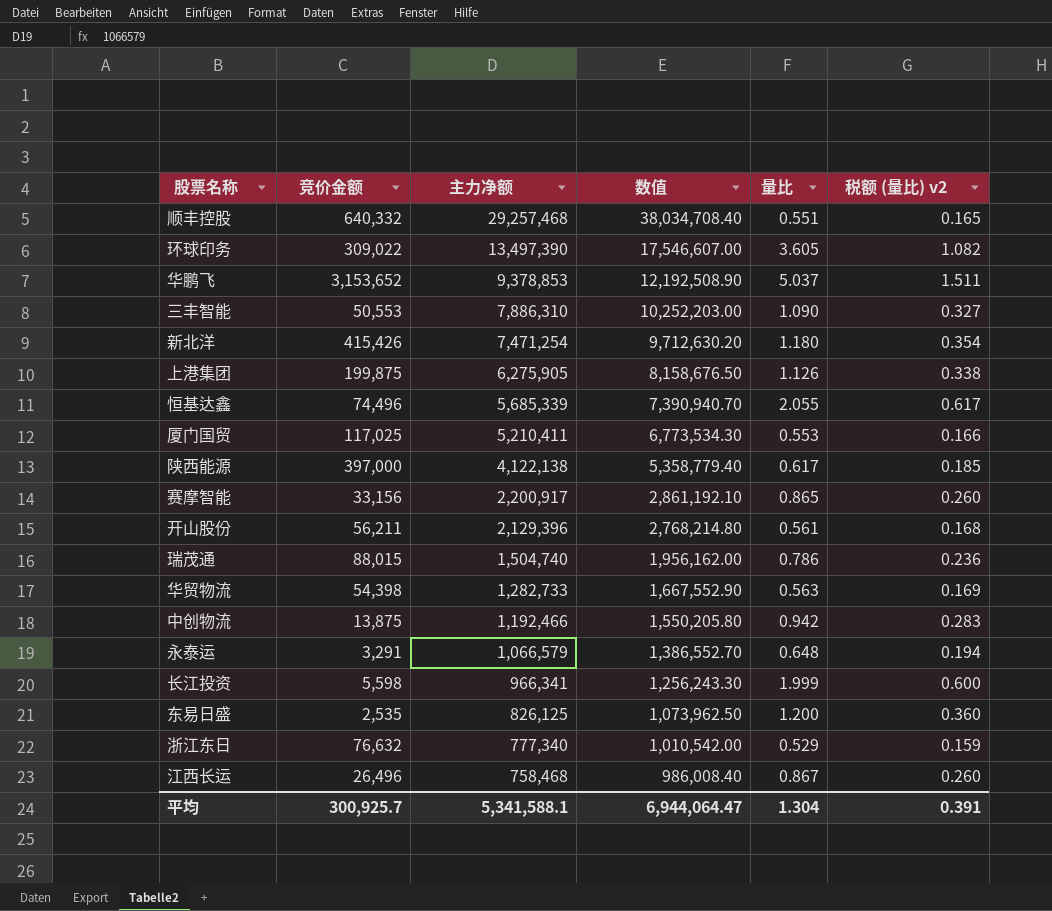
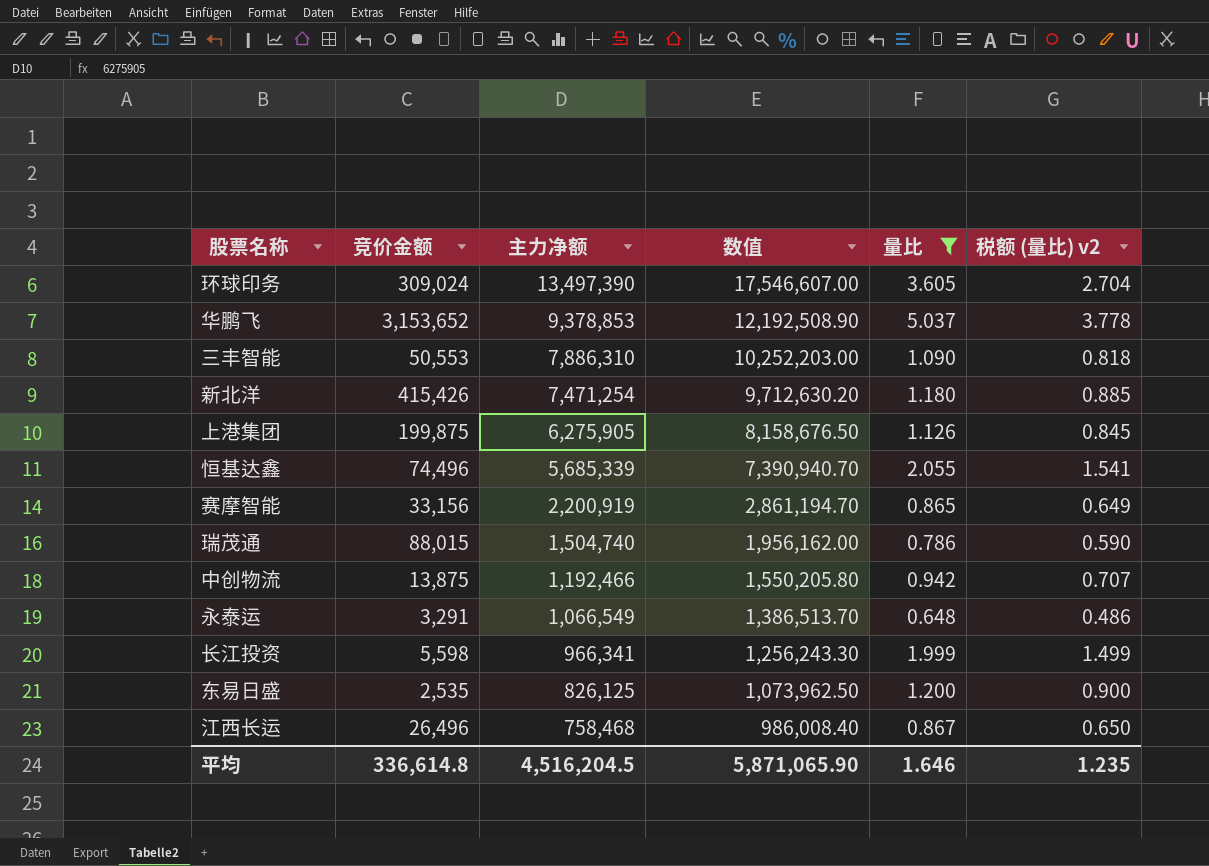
filter: none -> 量比 >= 0.648
column 税额 (量比) v2 | formula: [量比] * 0.3 -> [量比] * 0.75
环球印务 | 竞价金额: 309,022 -> 309,024
赛摩智能 | 主力净额: 2,200,917 -> 2,200,919
赛摩智能 | 数值: 2,861,192.10 -> 2,861,194.70
永泰运 | 主力净额: 1,066,579 -> 1,066,549
永泰运 | 数值: 1,386,552.70 -> 1,386,513.70
平均 | 竞价金额: 300,925.7 -> 336,614.8
平均 | 主力净额: 5,341,588.1 -> 4,516,204.5
平均 | 数值: 6,944,064.47 -> 5,871,065.90
平均 | 量比: 1.304 -> 1.646
平均 | 税额 (量比) v2: 0.391 -> 1.235

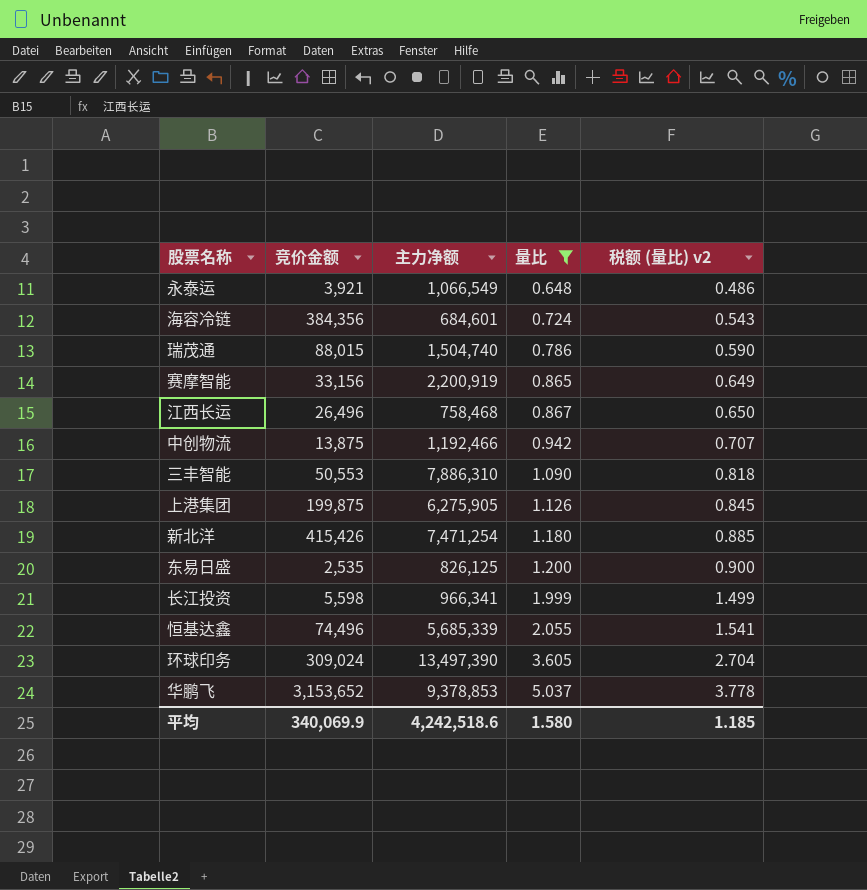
row order: 主力净额 descending -> 量比 ascending
column 数值 | formula: [主力净额] * 1.3 -> none
永泰运 | 竞价金额: 3,291 -> 3,921
row 海容冷链: none -> 384,356 | 684,601 | 0.724 | 0.543
平均 | 竞价金额: 336,614.8 -> 340,069.9
平均 | 主力净额: 4,516,204.5 -> 4,242,518.6
平均 | 量比: 1.646 -> 1.580
平均 | 税额 (量比) v2: 1.235 -> 1.185

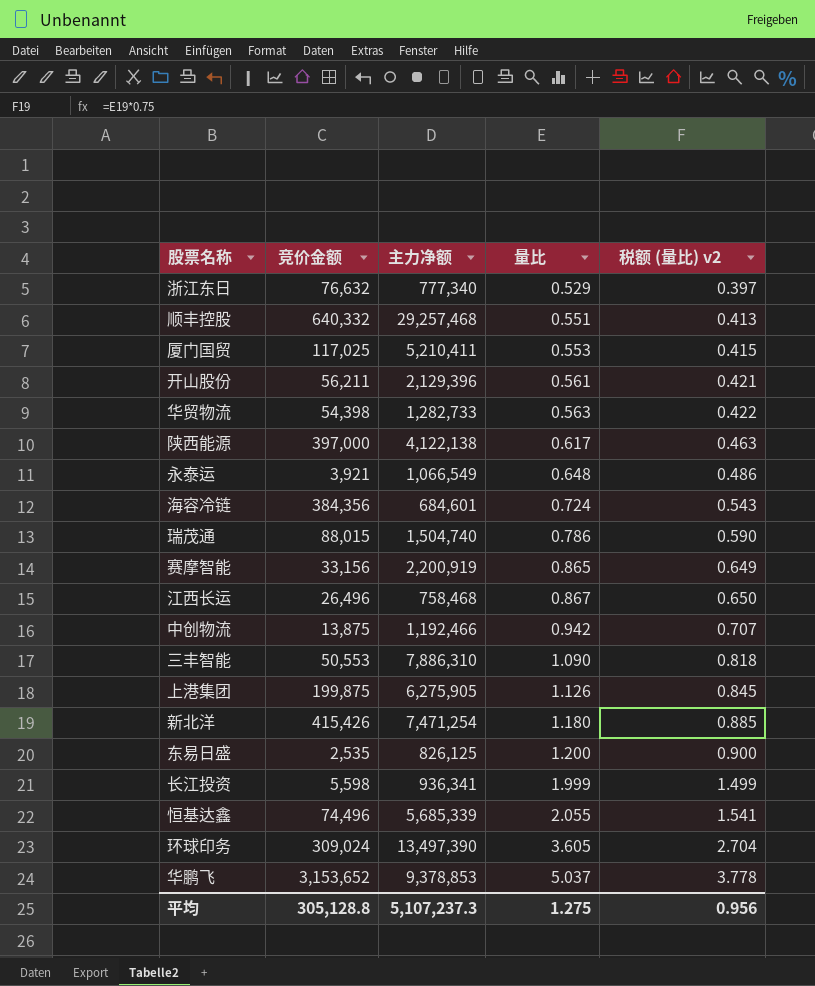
filter: 量比 >= 0.648 -> none
长江投资 | 主力净额: 966,341 -> 936,341
平均 | 竞价金额: 340,069.9 -> 305,128.8
平均 | 主力净额: 4,242,518.6 -> 5,107,237.3
平均 | 量比: 1.580 -> 1.275
平均 | 税额 (量比) v2: 1.185 -> 0.956

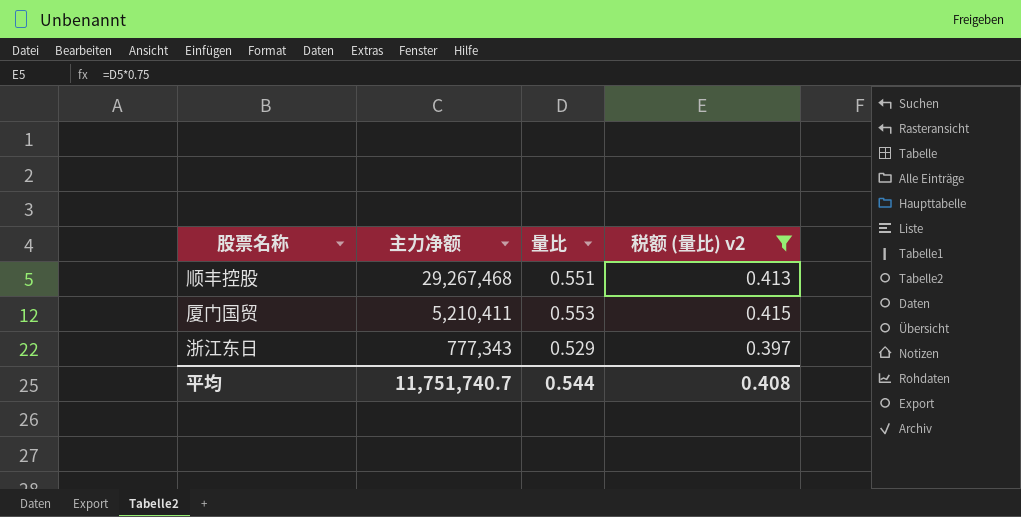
filter: none -> 税额 (量比) v2 <= 0.415
row order: 量比 ascending -> 主力净额 descending
column 竞价金额 | position: 2 -> none
顺丰控股 | 主力净额: 29,257,468 -> 29,267,468
浙江东日 | 主力净额: 777,340 -> 777,343
平均 | 主力净额: 5,107,237.3 -> 11,751,740.7
平均 | 量比: 1.275 -> 0.544
平均 | 税额 (量比) v2: 0.956 -> 0.408

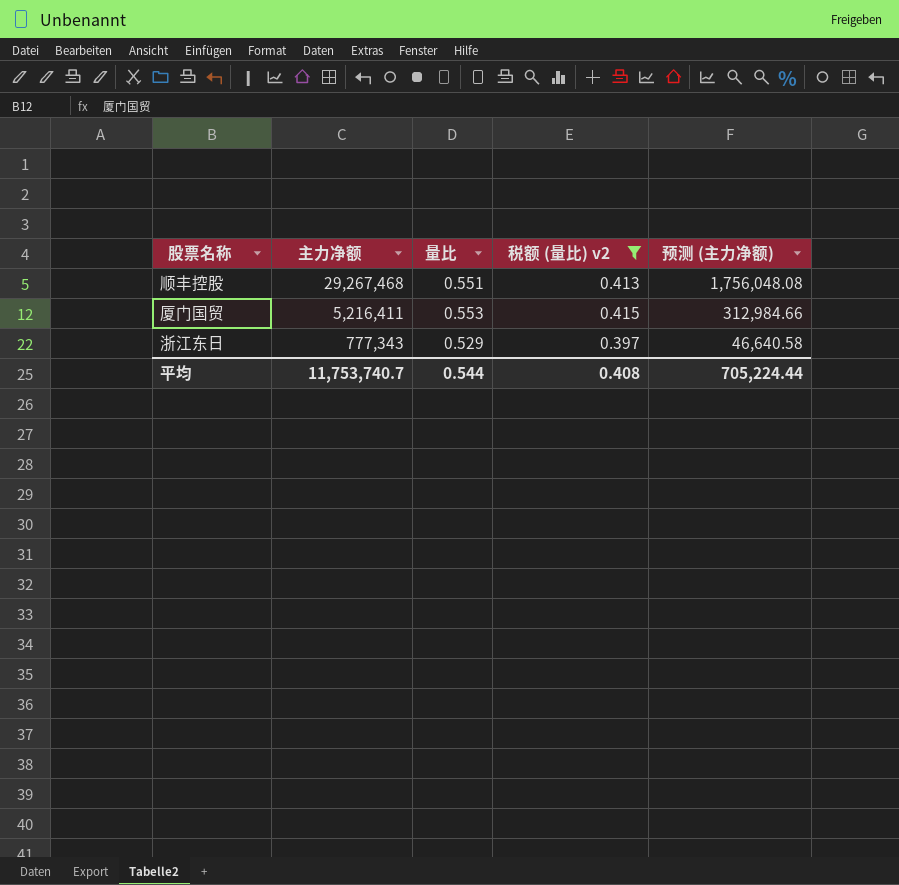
column 预测 (主力净额) | formula: none -> [主力净额] * 0.06
厦门国贸 | 主力净额: 5,210,411 -> 5,216,411
平均 | 主力净额: 11,751,740.7 -> 11,753,740.7

